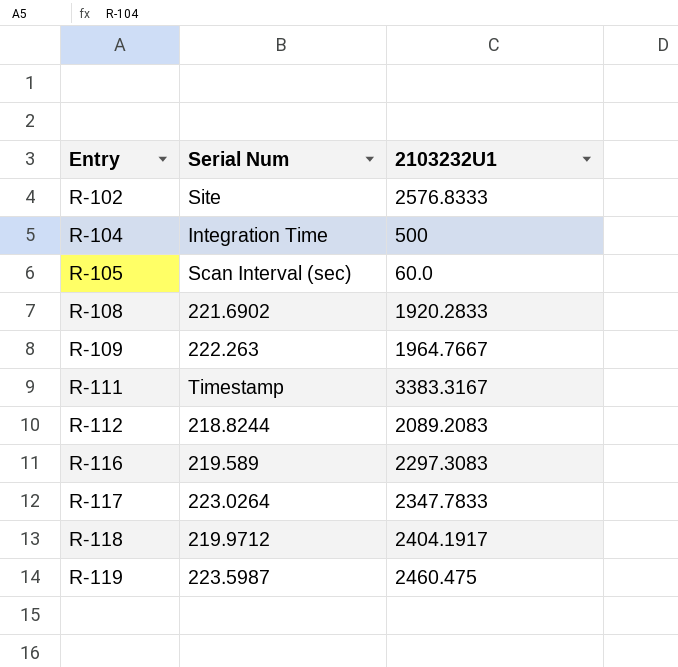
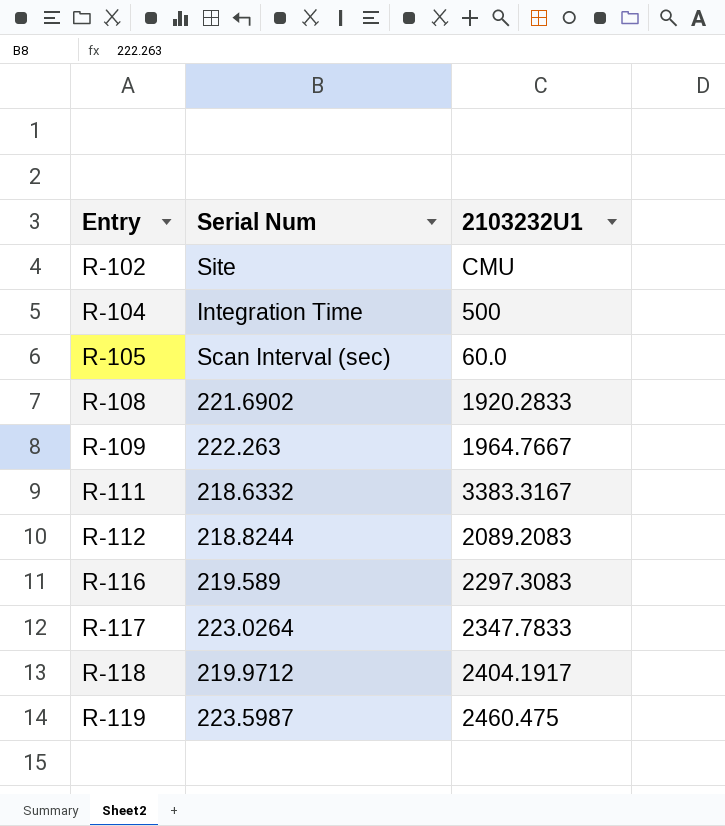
R-102 | 2103232U1: 2576.8333 -> CMU
R-111 | Serial Num: Timestamp -> 218.6332

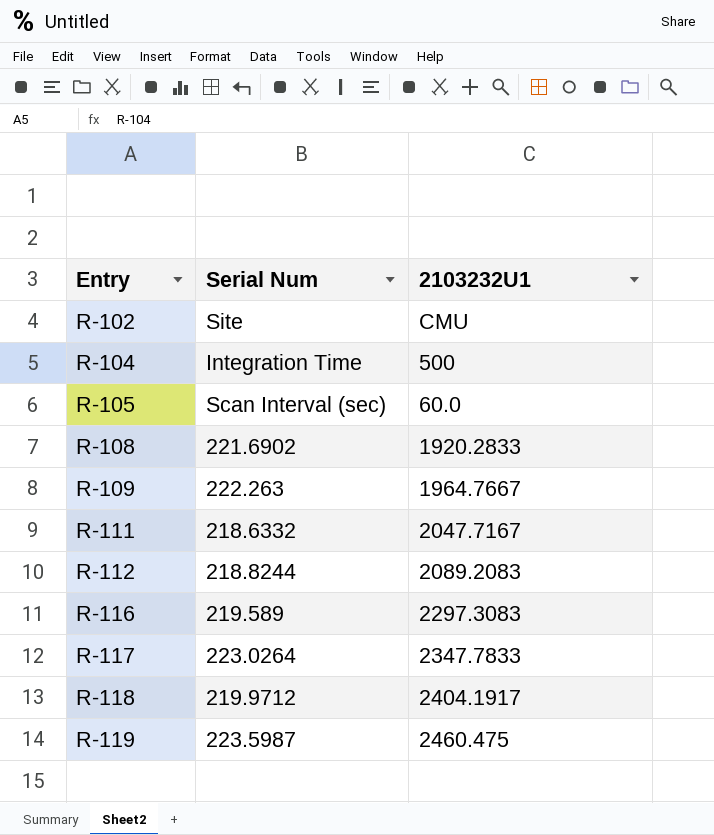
R-111 | 2103232U1: 3383.3167 -> 2047.7167

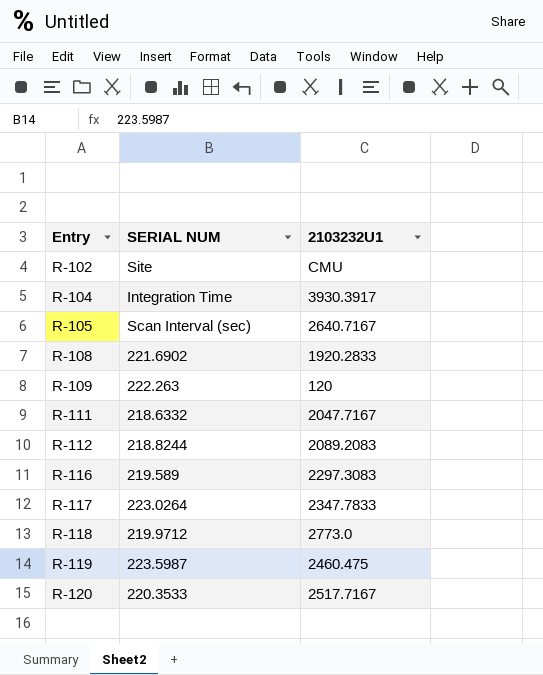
column name: Serial Num -> SERIAL NUM
R-104 | 2103232U1: 500 -> 3930.3917
R-105 | 2103232U1: 60.0 -> 2640.7167
R-109 | 2103232U1: 1964.7667 -> 120
R-118 | 2103232U1: 2404.1917 -> 2773.0
row R-120: none -> 220.3533 | 2517.7167

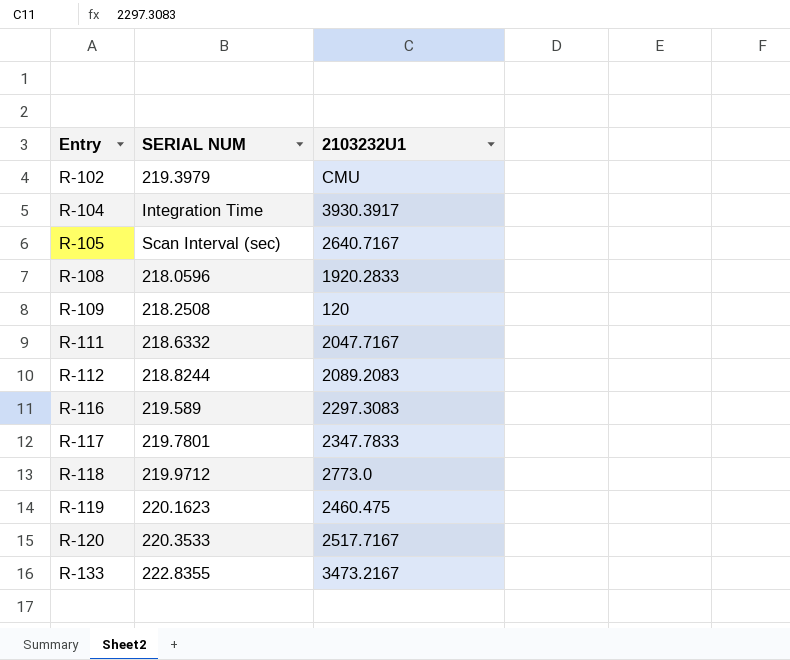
R-102 | SERIAL NUM: Site -> 219.3979
R-108 | SERIAL NUM: 221.6902 -> 218.0596
R-109 | SERIAL NUM: 222.263 -> 218.2508
R-117 | SERIAL NUM: 223.0264 -> 219.7801
R-119 | SERIAL NUM: 223.5987 -> 220.1623
row R-133: none -> 222.8355 | 3473.2167

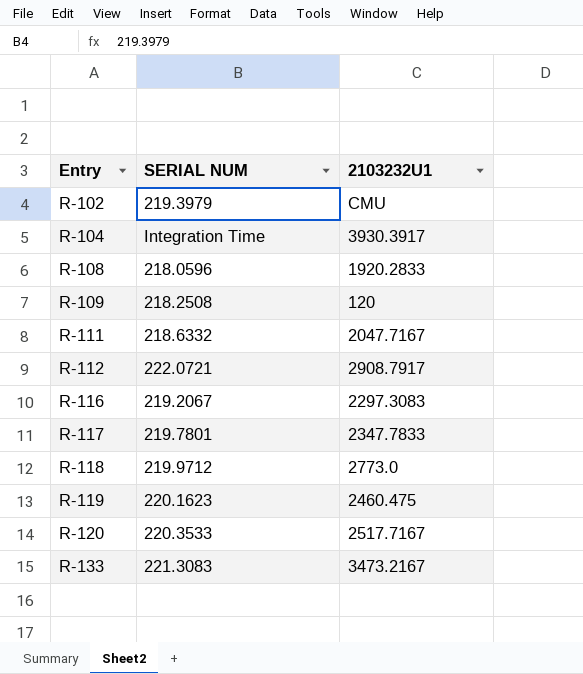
row R-105: Scan Interval (sec) | 2640.7167 -> none
R-112 | SERIAL NUM: 218.8244 -> 222.0721
R-112 | 2103232U1: 2089.2083 -> 2908.7917
R-116 | SERIAL NUM: 219.589 -> 219.2067
R-133 | SERIAL NUM: 222.8355 -> 221.3083

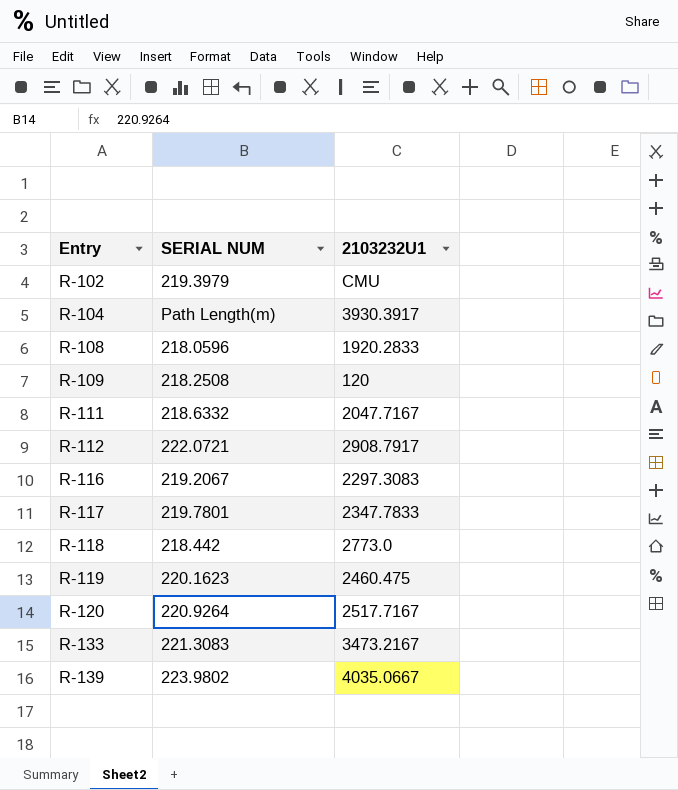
R-104 | SERIAL NUM: Integration Time -> Path Length(m)
R-118 | SERIAL NUM: 219.9712 -> 218.442
R-120 | SERIAL NUM: 220.3533 -> 220.9264
row R-139: none -> 223.9802 | 4035.0667

